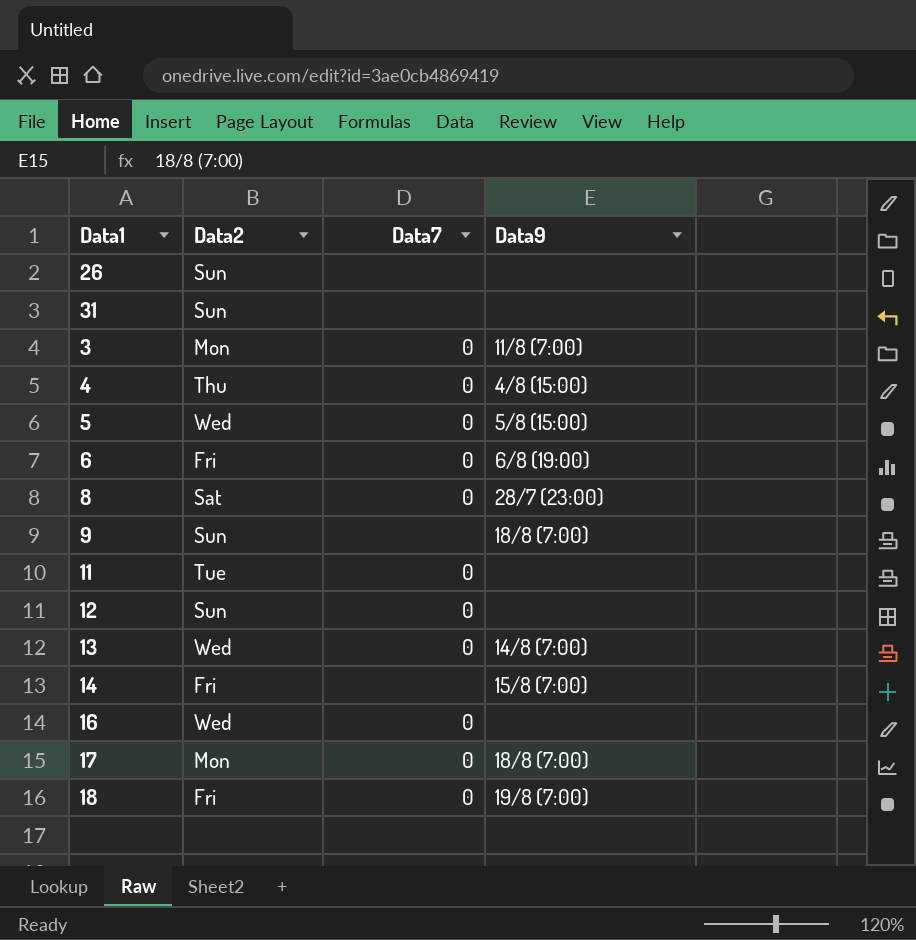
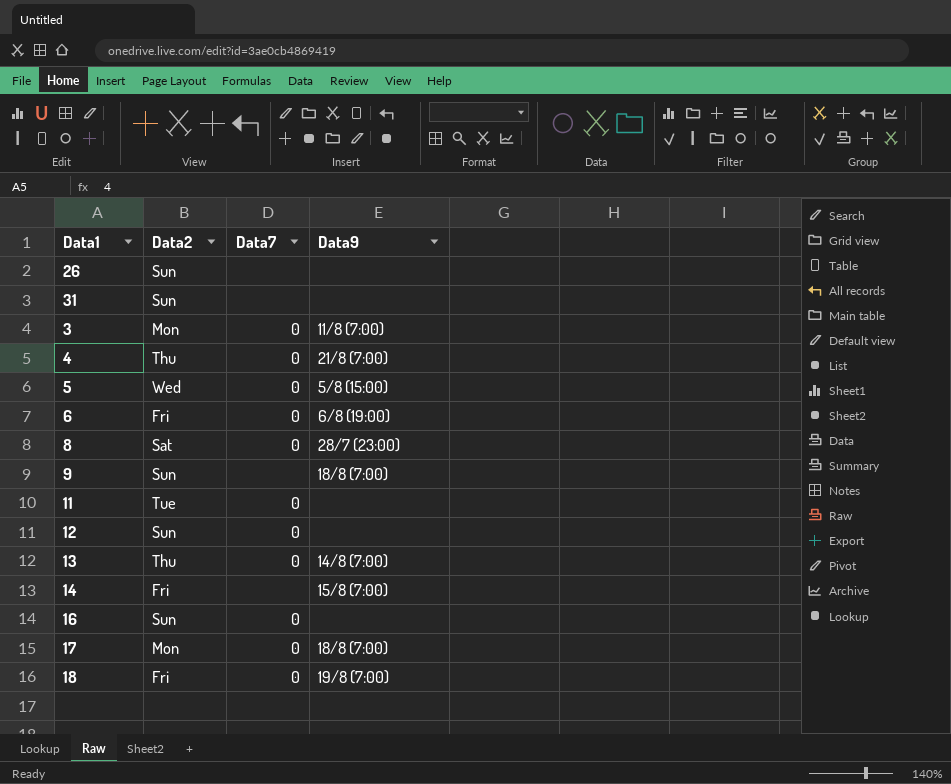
4 | Data9: 4/8 (15:00) -> 21/8 (7:00)
13 | Data2: Wed -> Thu
16 | Data2: Wed -> Sun

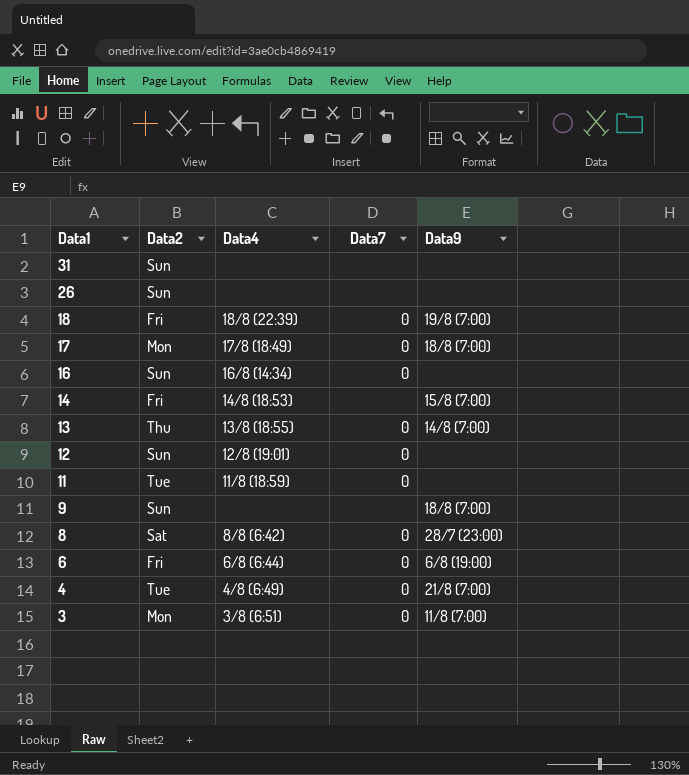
row order: none -> Data1 descending
column Data4 | position: none -> 3
row 5: Wed | 0 | 5/8 (15:00) -> none
4 | Data2: Thu -> Tue

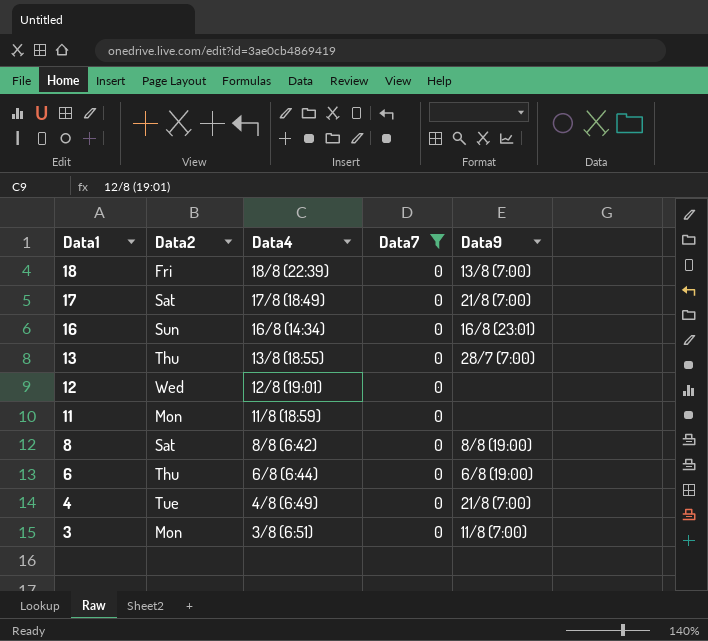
filter: none -> Data7 = 0
18 | Data9: 19/8 (7:00) -> 13/8 (7:00)
17 | Data2: Mon -> Sat
17 | Data9: 18/8 (7:00) -> 21/8 (7:00)
16 | Data9: none -> 16/8 (23:01)
13 | Data9: 14/8 (7:00) -> 28/7 (7:00)
12 | Data2: Sun -> Wed
11 | Data2: Tue -> Mon
8 | Data9: 28/7 (23:00) -> 8/8 (19:00)
6 | Data2: Fri -> Thu

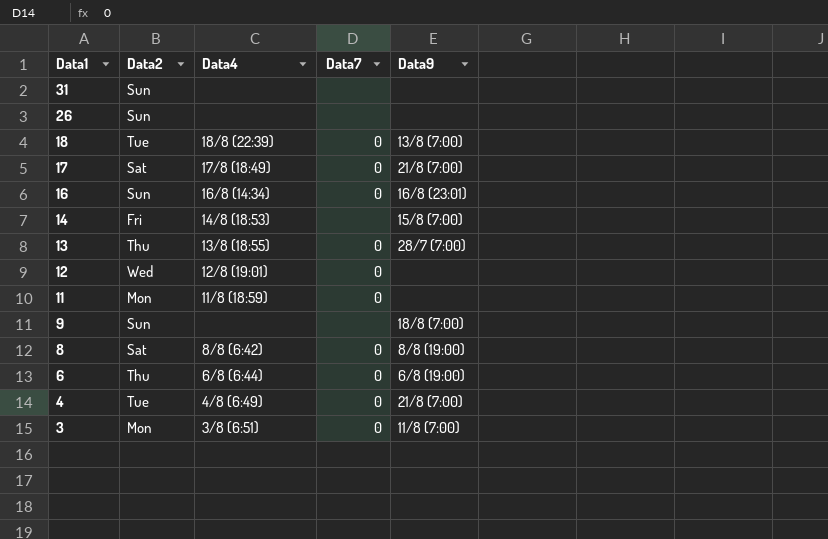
filter: Data7 = 0 -> none
18 | Data2: Fri -> Tue

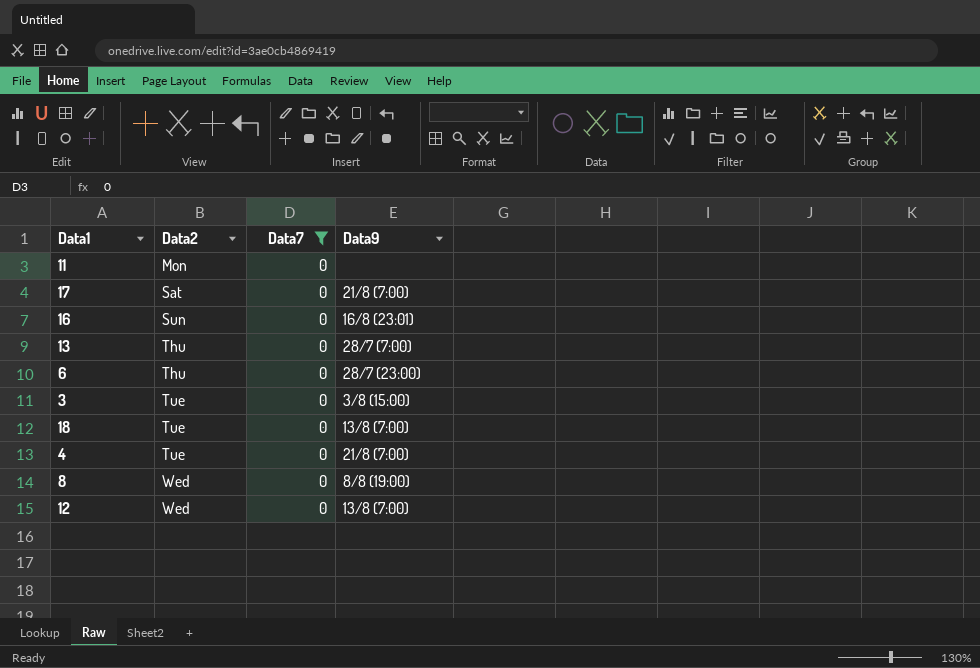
filter: none -> Data7 = 0
row order: Data1 descending -> Data2 ascending
column Data4 | position: 3 -> none
6 | Data9: 6/8 (19:00) -> 28/7 (23:00)
3 | Data2: Mon -> Tue
3 | Data9: 11/8 (7:00) -> 3/8 (15:00)
8 | Data2: Sat -> Wed
12 | Data9: none -> 13/8 (7:00)

